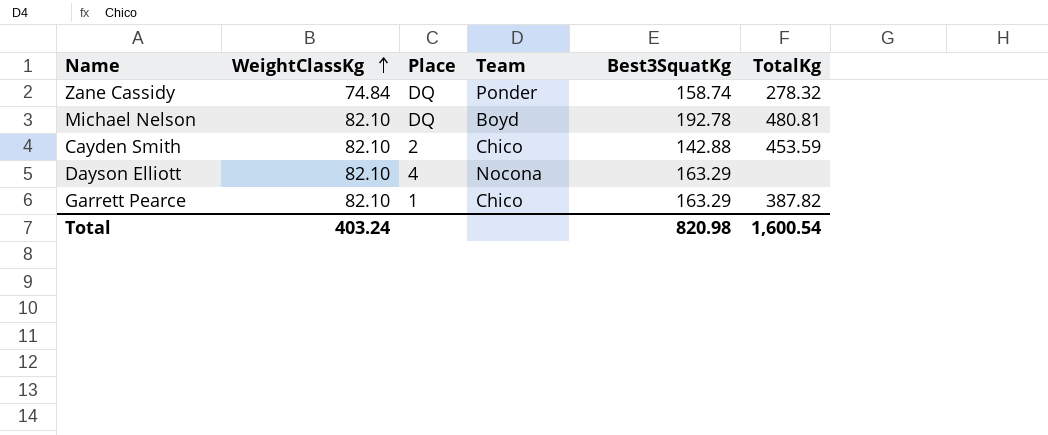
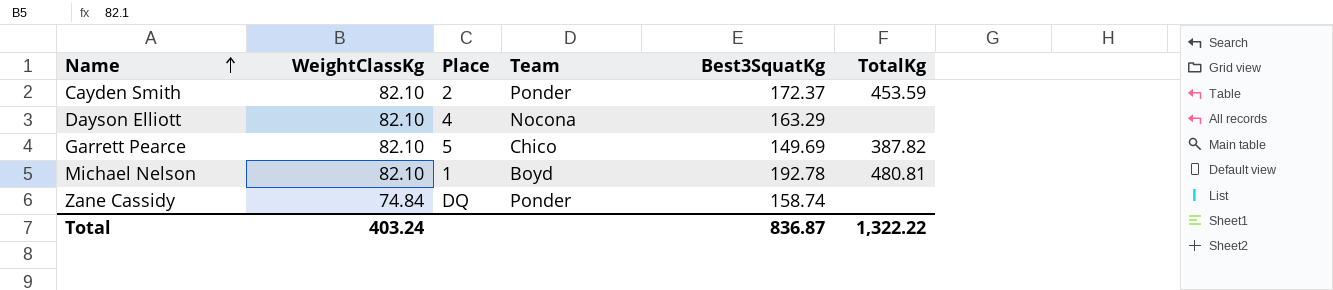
row order: WeightClassKg ascending -> Name ascending
Cayden Smith | Team: Chico -> Ponder
Cayden Smith | Best3SquatKg: 142.88 -> 172.37
Garrett Pearce | Place: 1 -> 5
Garrett Pearce | Best3SquatKg: 163.29 -> 149.69
Michael Nelson | Place: DQ -> 1
Zane Cassidy | TotalKg: 278.32 -> none
Total | Best3SquatKg: 820.98 -> 836.87
Total | TotalKg: 1,600.54 -> 1,322.22

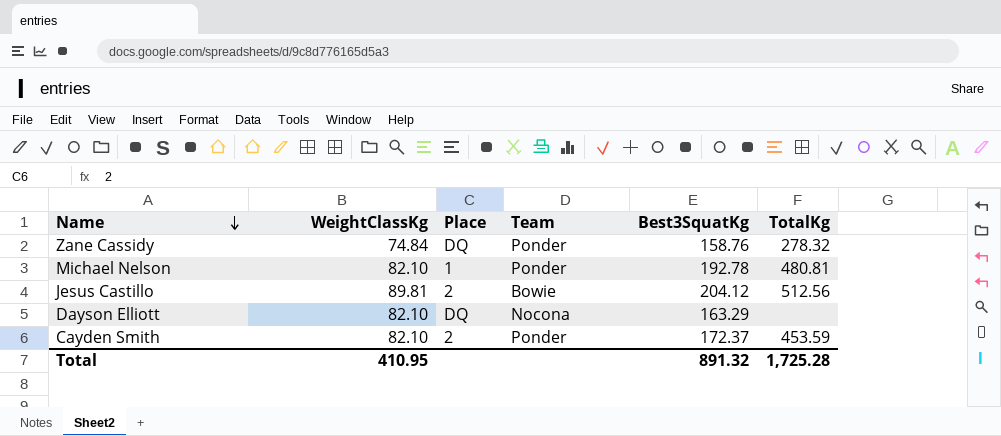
row order: Name ascending -> Name descending
row Garrett Pearce: 82.10 | 5 | Chico | 149.69 | 387.82 -> none
Zane Cassidy | Best3SquatKg: 158.74 -> 158.76
Zane Cassidy | TotalKg: none -> 278.32
Michael Nelson | Team: Boyd -> Ponder
row Jesus Castillo: none -> 89.81 | 2 | Bowie | 204.12 | 512.56
Dayson Elliott | Place: 4 -> DQ
Total | WeightClassKg: 403.24 -> 410.95
Total | Best3SquatKg: 836.87 -> 891.32
Total | TotalKg: 1,322.22 -> 1,725.28

